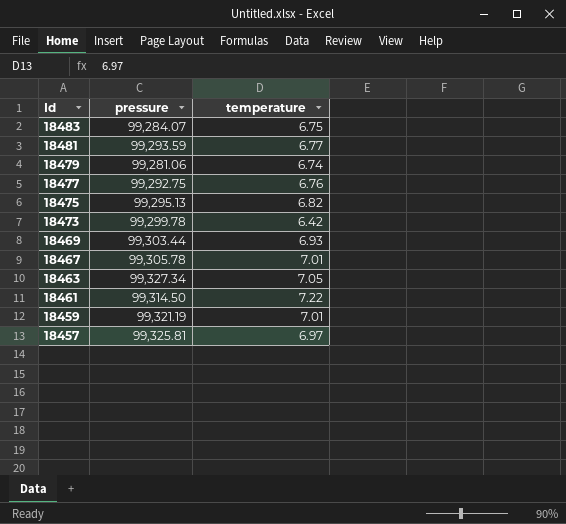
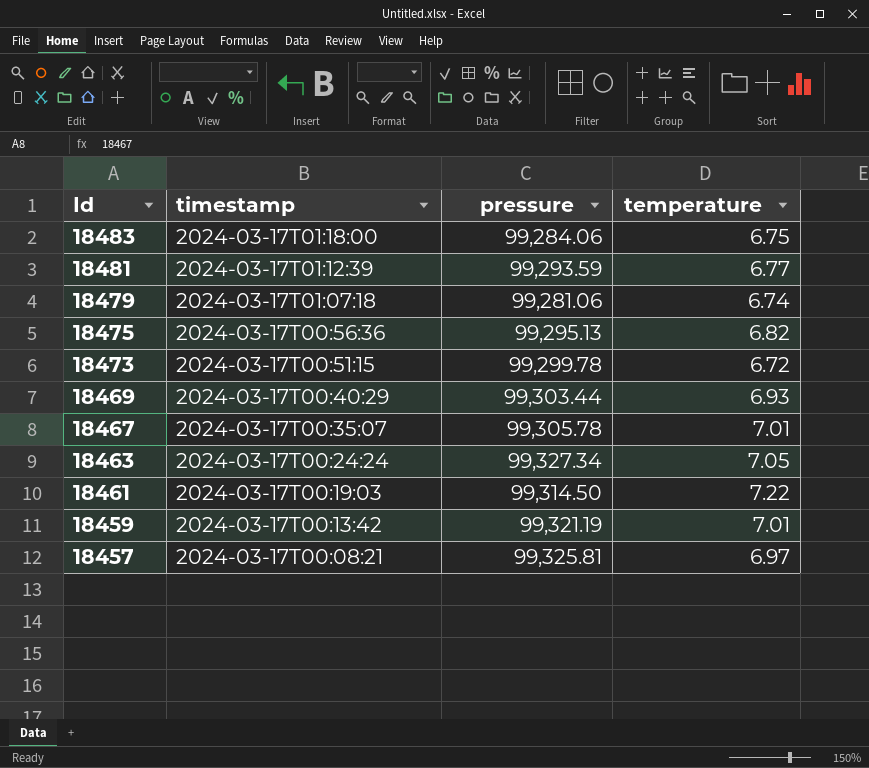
column timestamp | position: none -> 2
row 18477: 99,292.75 | 6.76 -> none
18483 | pressure: 99,284.07 -> 99,284.06
18473 | temperature: 6.42 -> 6.72

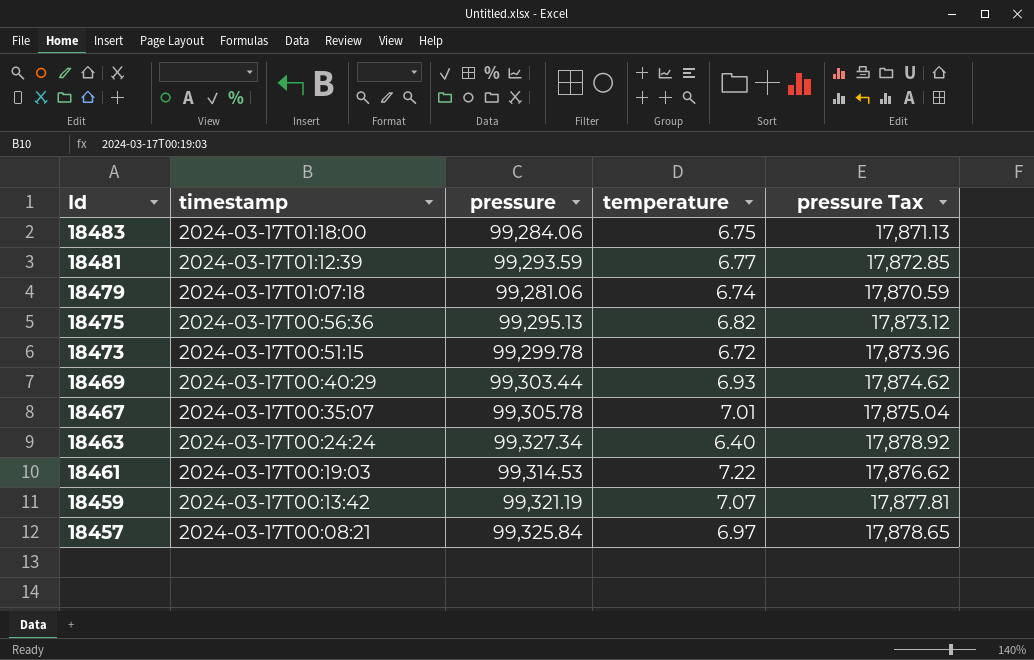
column pressure Tax | formula: none -> [pressure] * 0.18
18463 | temperature: 7.05 -> 6.40
18461 | pressure: 99,314.50 -> 99,314.53
18459 | temperature: 7.01 -> 7.07
18457 | pressure: 99,325.81 -> 99,325.84

